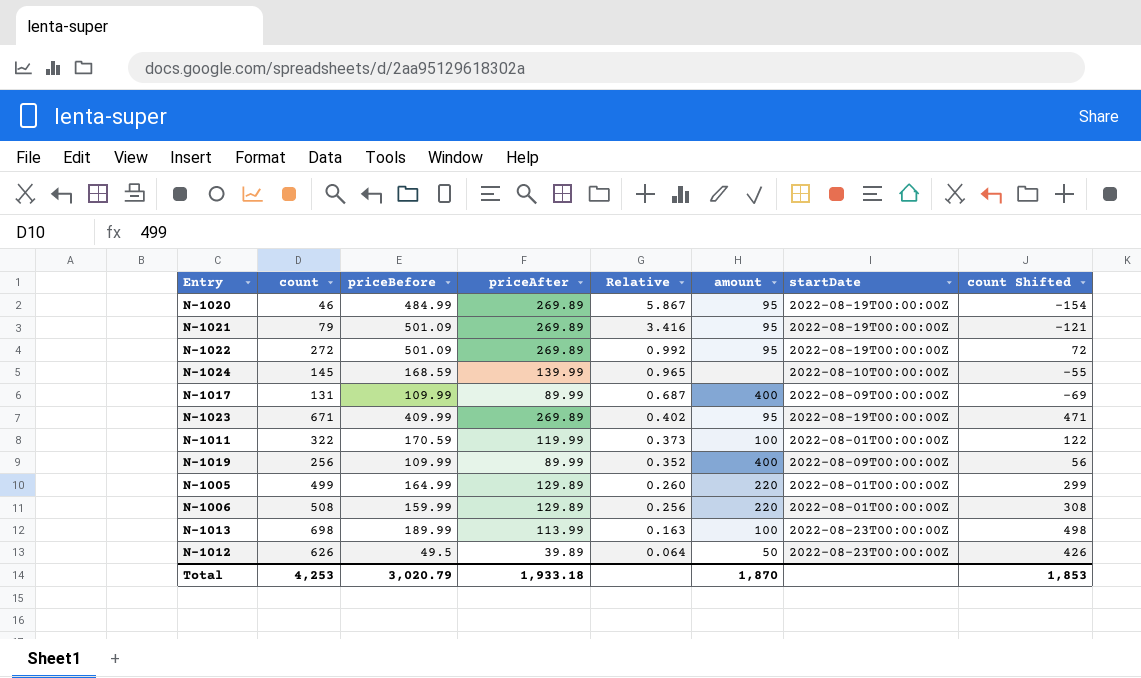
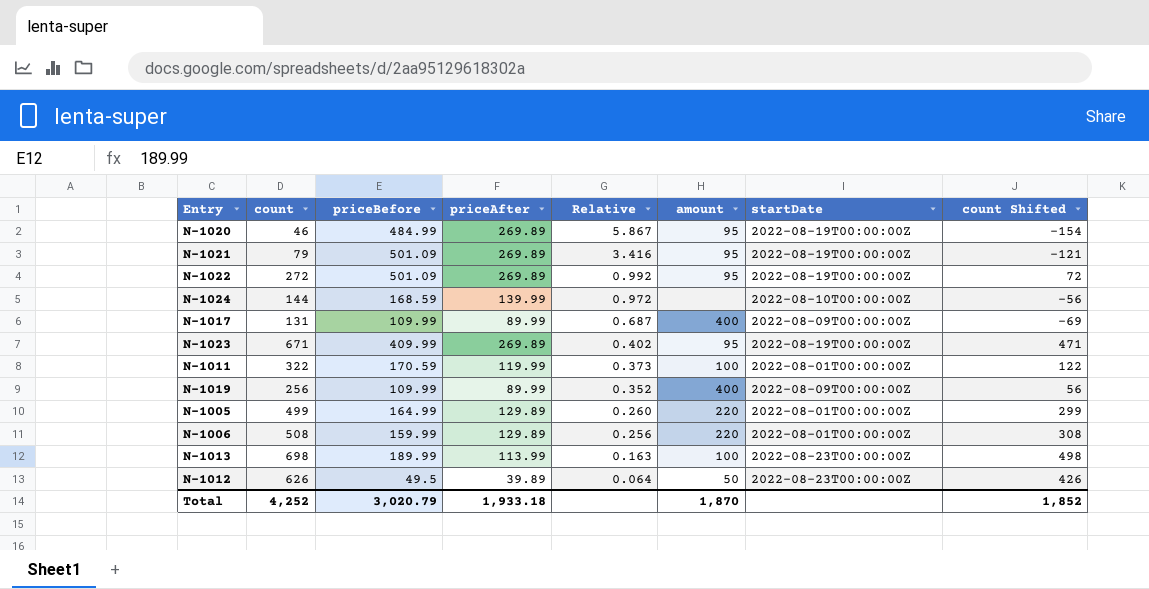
N-1024 | count: 145 -> 144
N-1024 | Relative: 0.965 -> 0.972
N-1024 | count Shifted: -55 -> -56
Total | count: 4,253 -> 4,252
Total | count Shifted: 1,853 -> 1,852

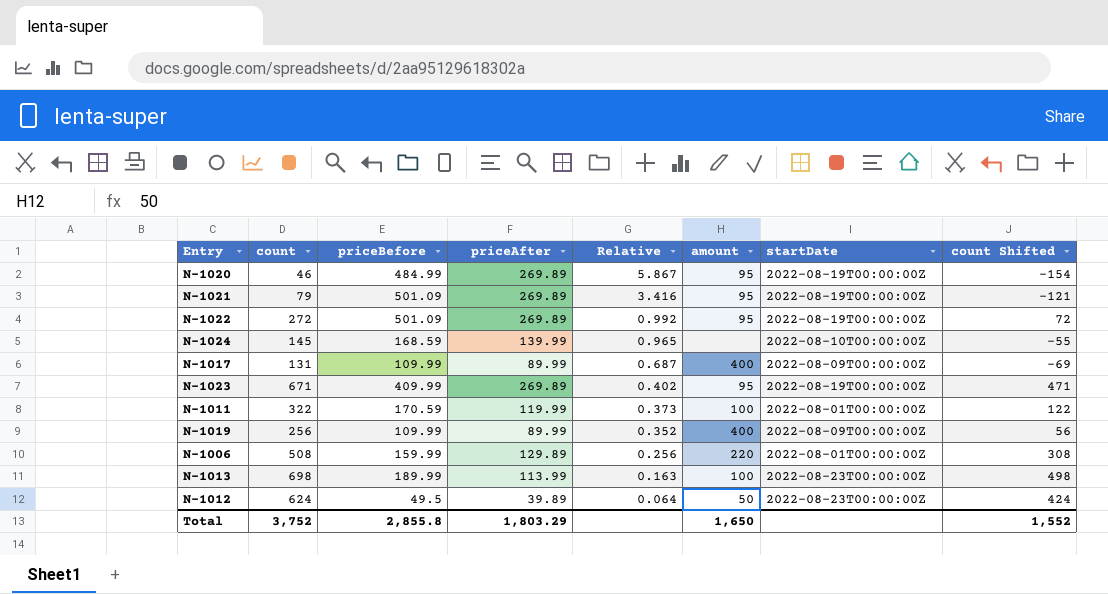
row N-1005: 499 | 164.99 | 129.89 | 0.260 | 220 | 2022-08-01T00:00:00Z | 299 -> none
N-1024 | count: 144 -> 145
N-1024 | Relative: 0.972 -> 0.965
N-1024 | count Shifted: -56 -> -55
N-1012 | count: 626 -> 624
N-1012 | count Shifted: 426 -> 424
Total | count: 4,252 -> 3,752
Total | priceBefore: 3,020.79 -> 2,855.8
Total | priceAfter: 1,933.18 -> 1,803.29
Total | amount: 1,870 -> 1,650
Total | count Shifted: 1,852 -> 1,552

